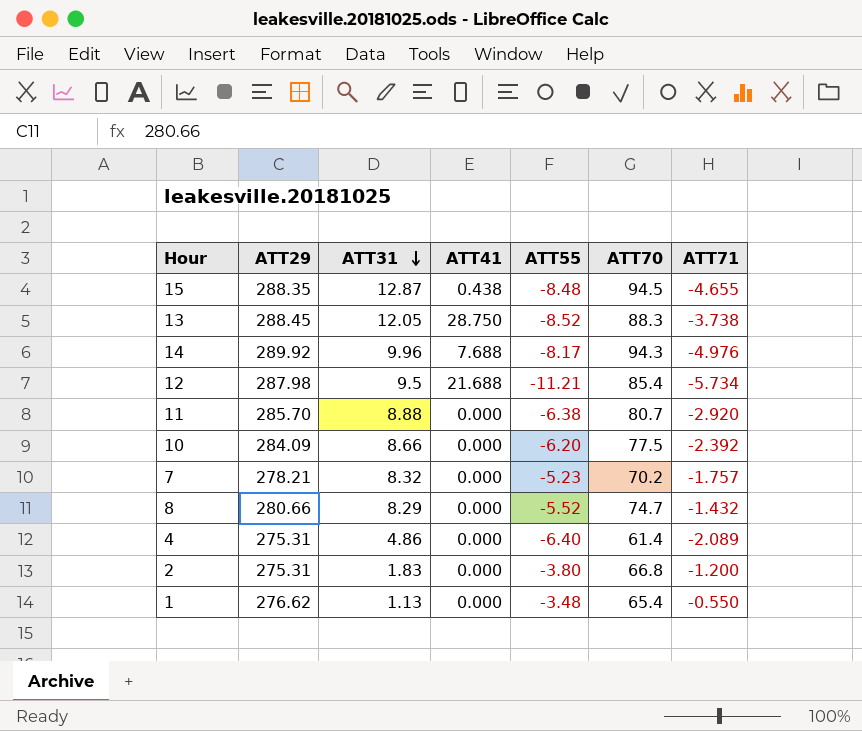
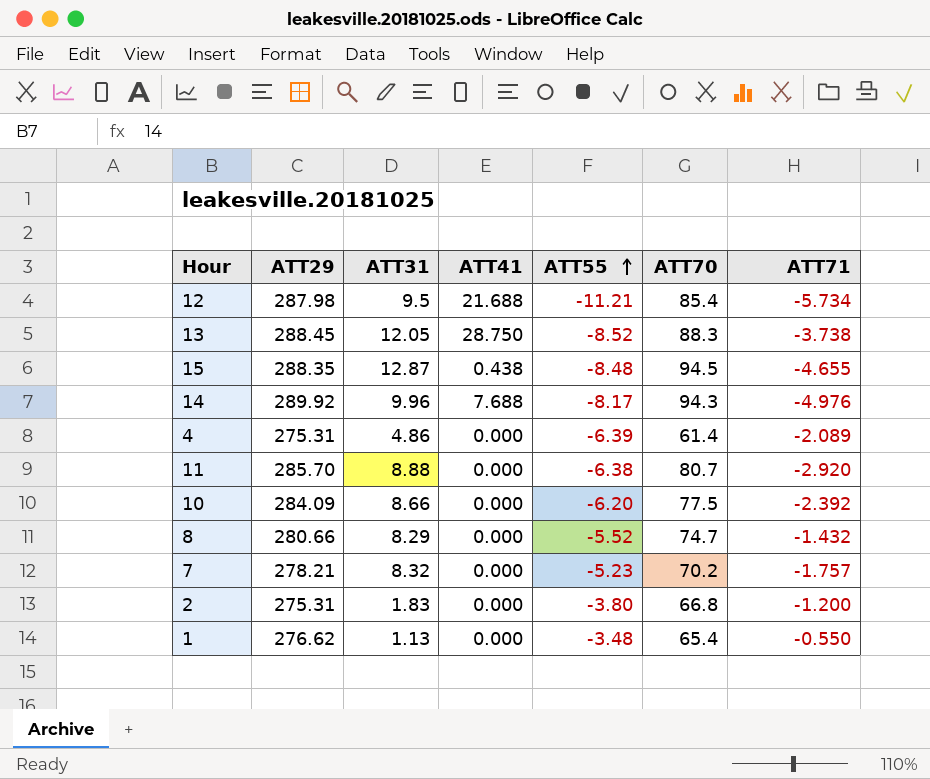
row order: ATT31 descending -> ATT55 ascending
4 | ATT55: -6.40 -> -6.39

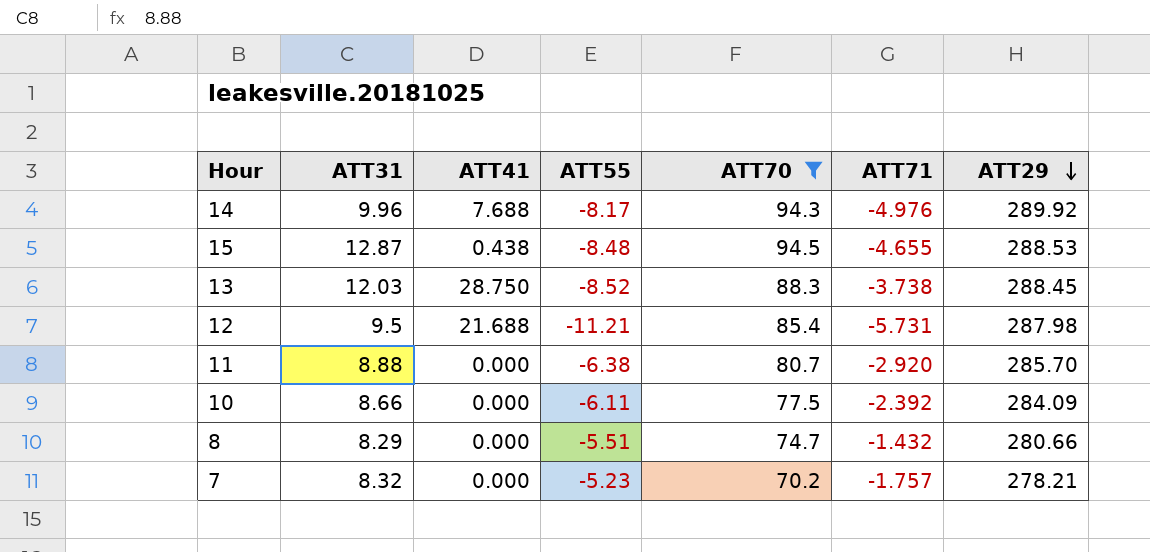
filter: none -> ATT70 >= 70.2
row order: ATT55 ascending -> ATT29 descending
column ATT29 | position: 2 -> 7
15 | ATT29: 288.35 -> 288.53
13 | ATT31: 12.05 -> 12.03
12 | ATT71: -5.734 -> -5.731
10 | ATT55: -6.20 -> -6.11
8 | ATT55: -5.52 -> -5.51

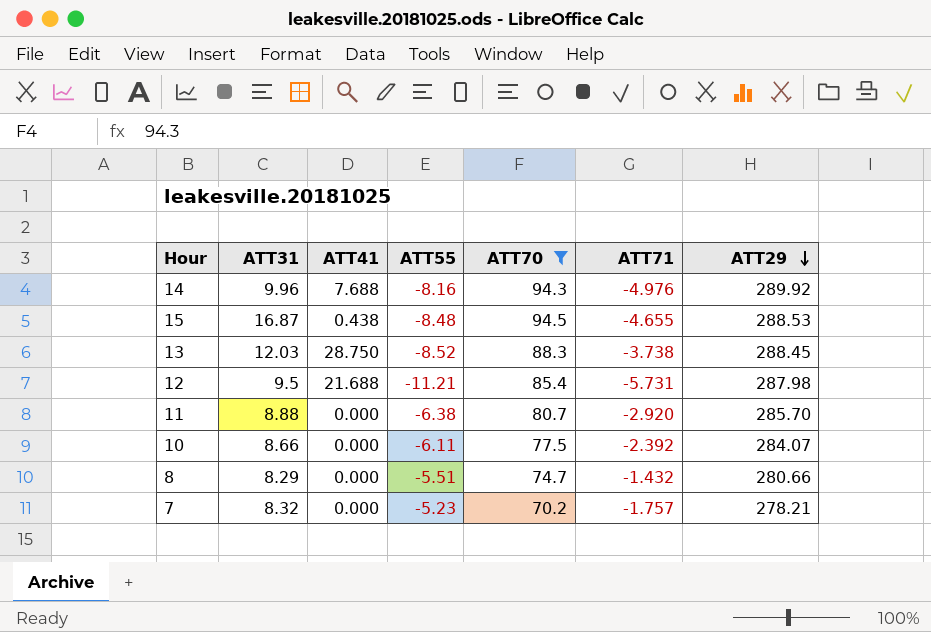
14 | ATT55: -8.17 -> -8.16
15 | ATT31: 12.87 -> 16.87
10 | ATT29: 284.09 -> 284.07

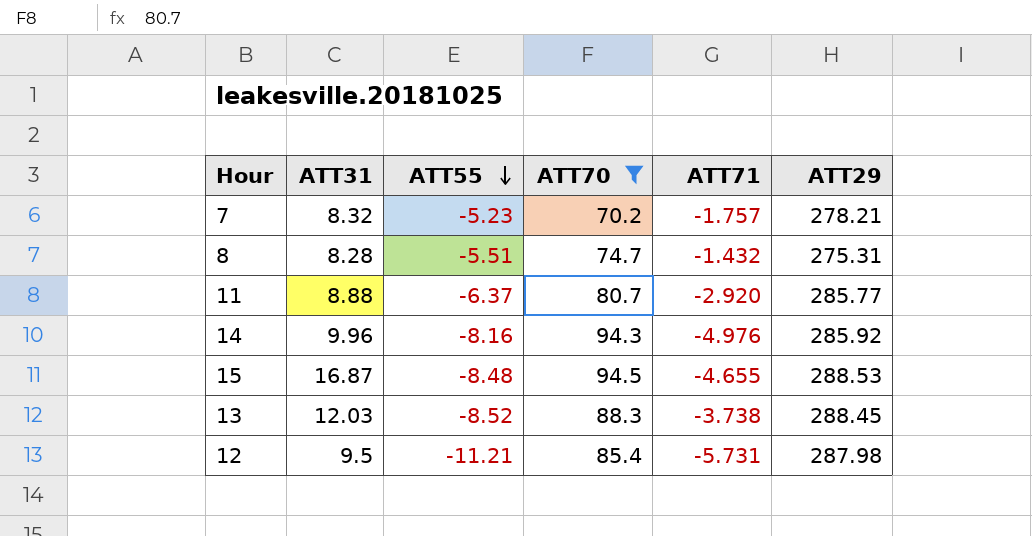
row order: ATT29 descending -> ATT55 descending
column ATT41 | position: 3 -> none
row 10: 8.66 | 0.000 | -6.11 | 77.5 | -2.392 | 284.07 -> none
8 | ATT31: 8.29 -> 8.28
8 | ATT29: 280.66 -> 275.31
11 | ATT55: -6.38 -> -6.37
11 | ATT29: 285.70 -> 285.77
14 | ATT29: 289.92 -> 285.92

